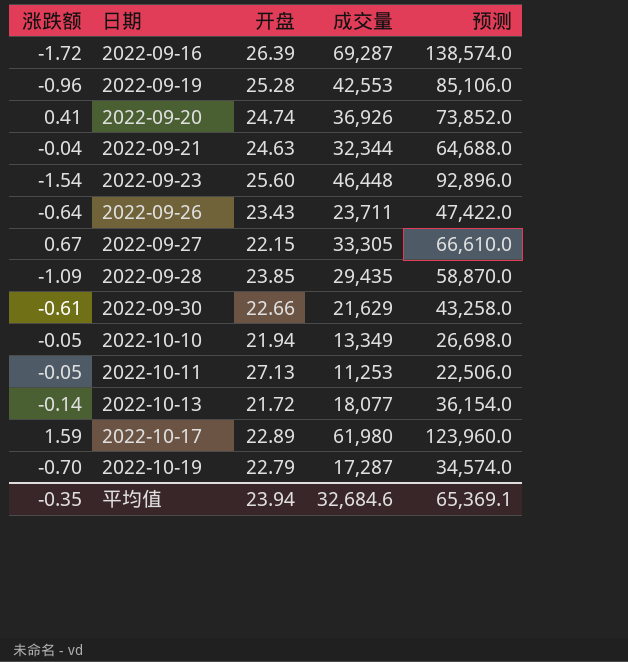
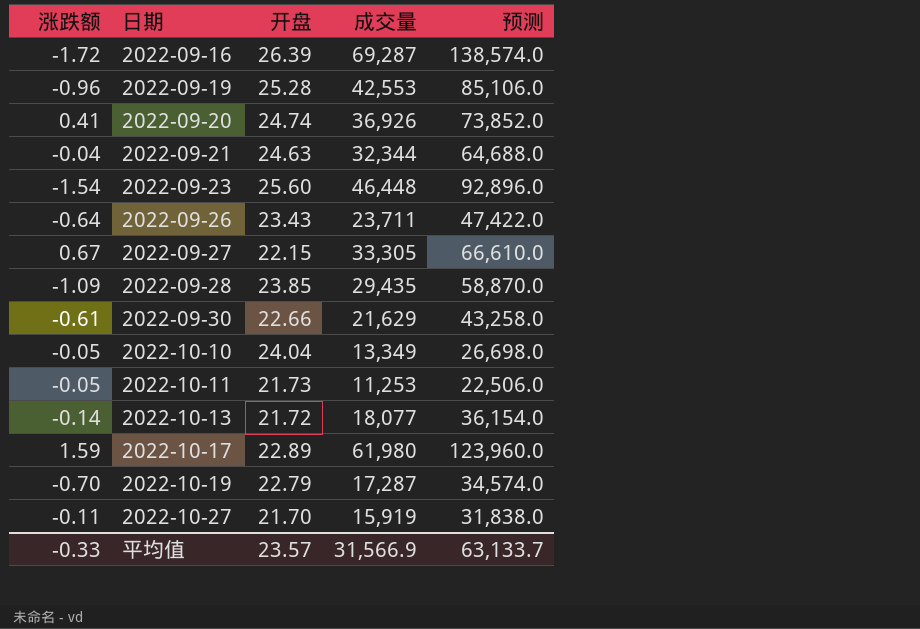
2022-10-10 | 开盘: 21.94 -> 24.04
2022-10-11 | 开盘: 27.13 -> 21.73
row 2022-10-27: none -> -0.11 | 21.70 | 15,919 | 31,838.0
平均值 | 涨跌额: -0.35 -> -0.33
平均值 | 开盘: 23.94 -> 23.57
平均值 | 成交量: 32,684.6 -> 31,566.9
平均值 | 预测: 65,369.1 -> 63,133.7

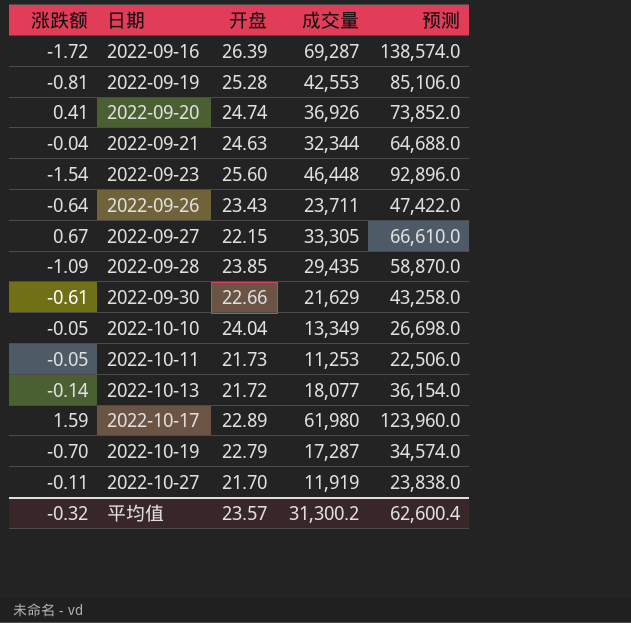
2022-09-19 | 涨跌额: -0.96 -> -0.81
2022-10-27 | 成交量: 15,919 -> 11,919
2022-10-27 | 预测: 31,838.0 -> 23,838.0
平均值 | 涨跌额: -0.33 -> -0.32
平均值 | 成交量: 31,566.9 -> 31,300.2
平均值 | 预测: 63,133.7 -> 62,600.4

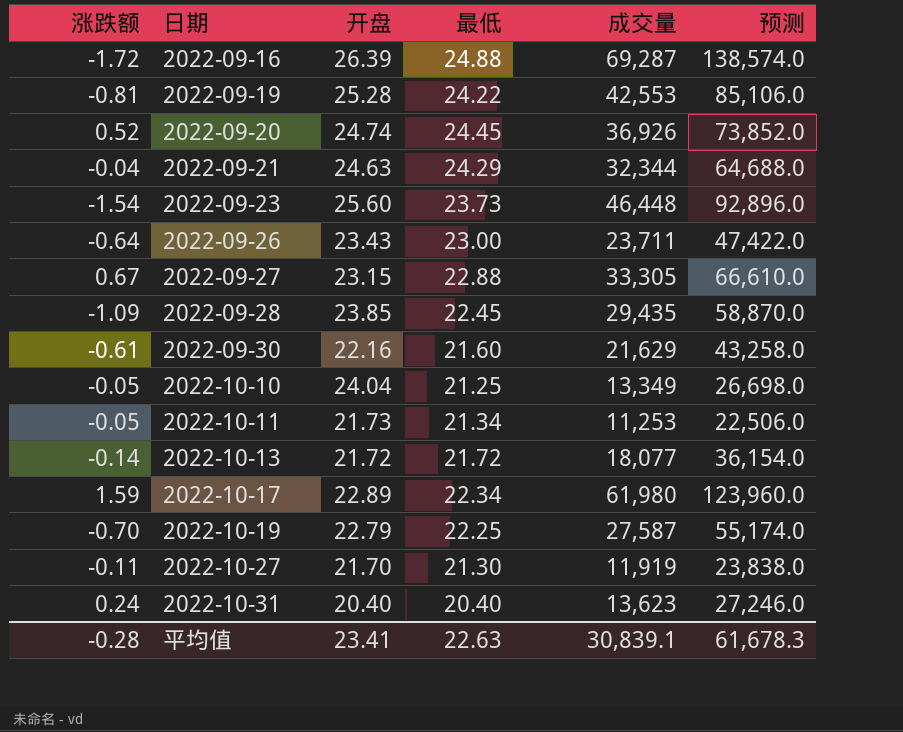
column 最低 | position: none -> 4
2022-09-20 | 涨跌额: 0.41 -> 0.52
2022-09-27 | 开盘: 22.15 -> 23.15
2022-09-30 | 开盘: 22.66 -> 22.16
2022-10-19 | 成交量: 17,287 -> 27,587
2022-10-19 | 预测: 34,574.0 -> 55,174.0
row 2022-10-31: none -> 0.24 | 20.40 | 20.40 | 13,623 | 27,246.0
平均值 | 涨跌额: -0.32 -> -0.28
平均值 | 开盘: 23.57 -> 23.41
平均值 | 成交量: 31,300.2 -> 30,839.1
平均值 | 预测: 62,600.4 -> 61,678.3

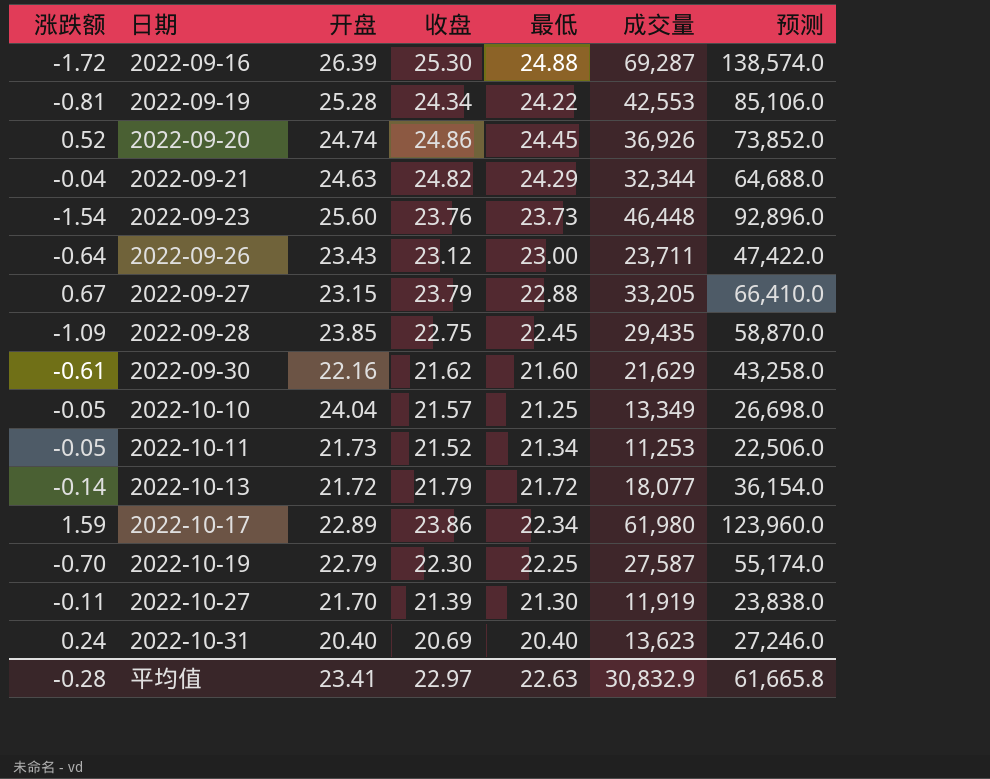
column 收盘 | position: none -> 4
2022-09-27 | 成交量: 33,305 -> 33,205
2022-09-27 | 预测: 66,610.0 -> 66,410.0
平均值 | 成交量: 30,839.1 -> 30,832.9
平均值 | 预测: 61,678.3 -> 61,665.8

